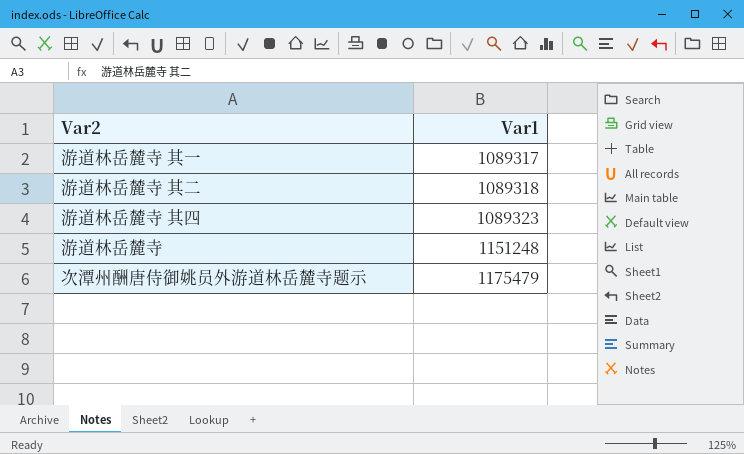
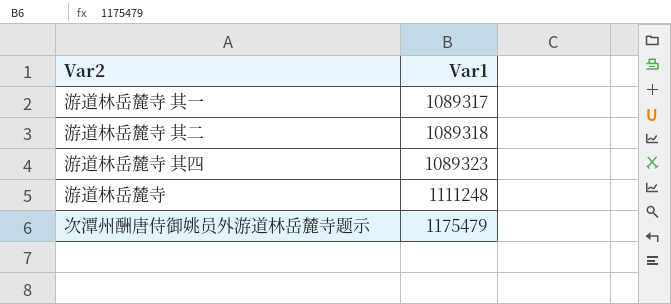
游道林岳麓寺 | Var1: 1151248 -> 1111248

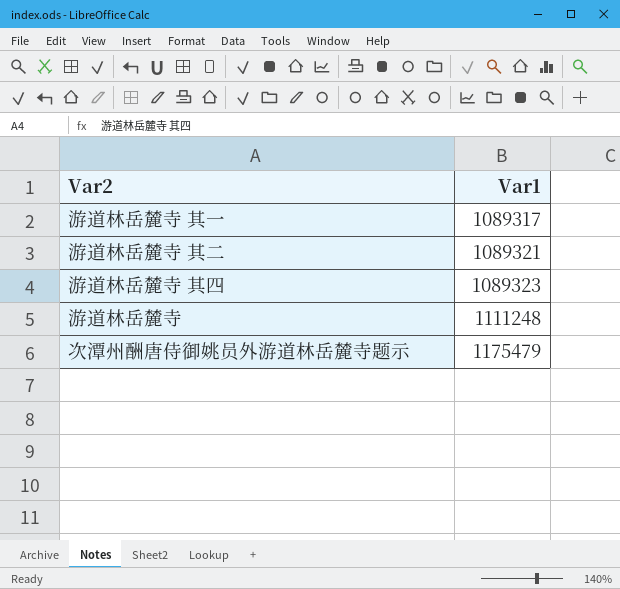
游道林岳麓寺 其二 | Var1: 1089318 -> 1089321

